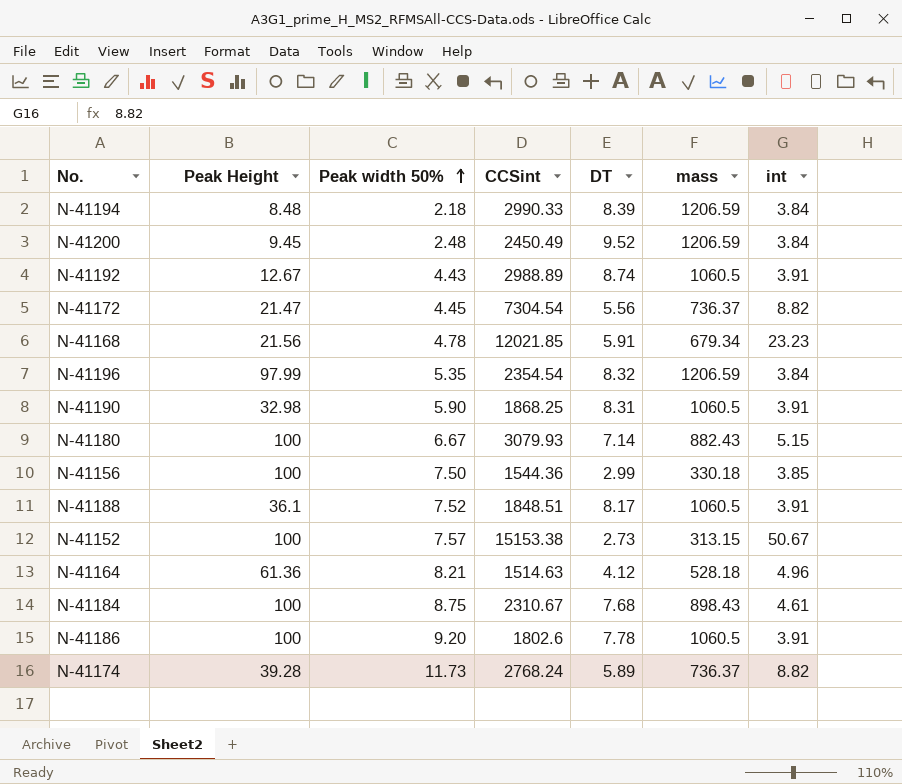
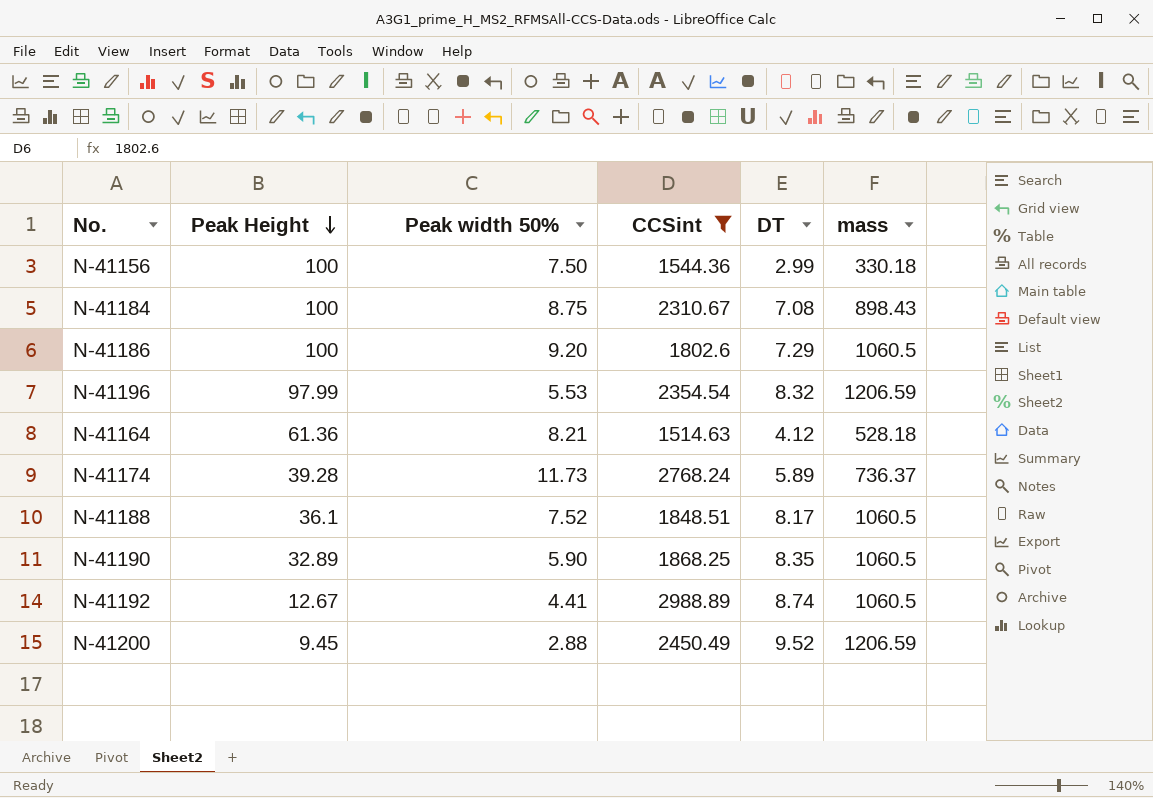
filter: none -> CCSint <= 2988.89
row order: Peak width 50% ascending -> Peak Height descending
column int | position: 7 -> none
N-41184 | DT: 7.68 -> 7.08
N-41186 | DT: 7.78 -> 7.29
N-41196 | Peak width 50%: 5.35 -> 5.53
N-41190 | Peak Height: 32.98 -> 32.89
N-41190 | DT: 8.31 -> 8.35
N-41192 | Peak width 50%: 4.43 -> 4.41
N-41200 | Peak width 50%: 2.48 -> 2.88

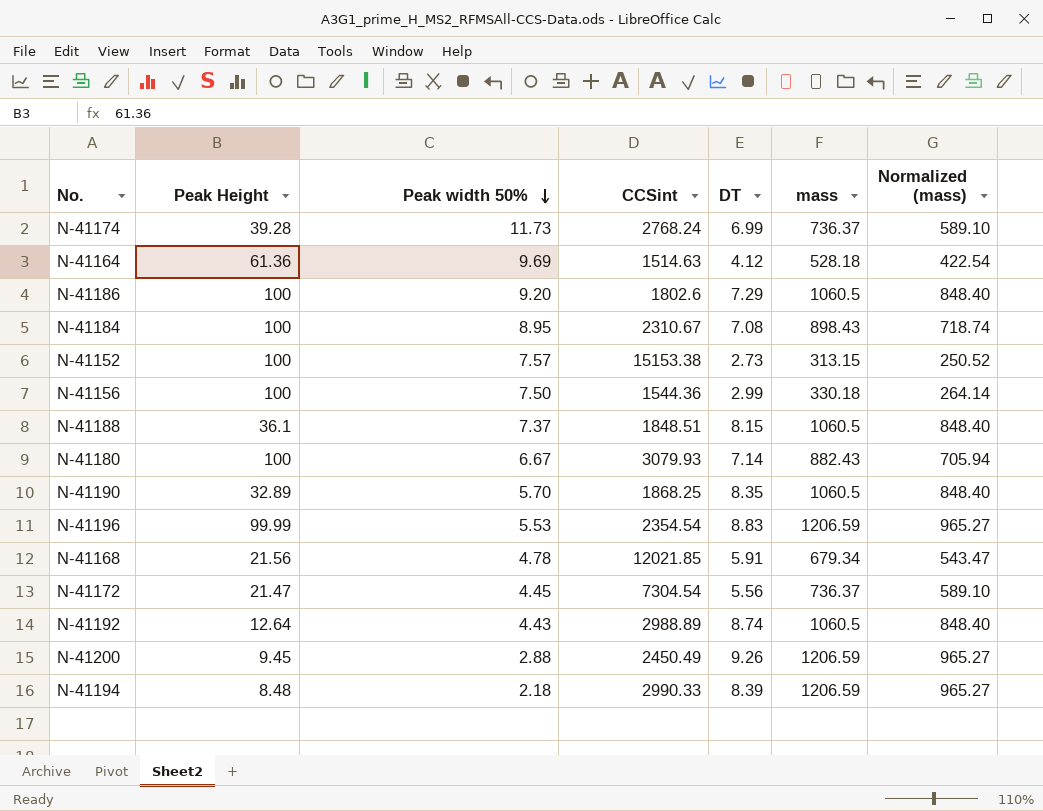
filter: CCSint <= 2988.89 -> none
row order: Peak Height descending -> Peak width 50% descending
column Normalized (mass) | formula: none -> [mass] * 0.8
N-41174 | DT: 5.89 -> 6.99
N-41164 | Peak width 50%: 8.21 -> 9.69
N-41184 | Peak width 50%: 8.75 -> 8.95
N-41188 | Peak width 50%: 7.52 -> 7.37
N-41188 | DT: 8.17 -> 8.15
N-41190 | Peak width 50%: 5.90 -> 5.70
N-41196 | Peak Height: 97.99 -> 99.99
N-41196 | DT: 8.32 -> 8.83
N-41192 | Peak Height: 12.67 -> 12.64
N-41192 | Peak width 50%: 4.41 -> 4.43
N-41200 | DT: 9.52 -> 9.26

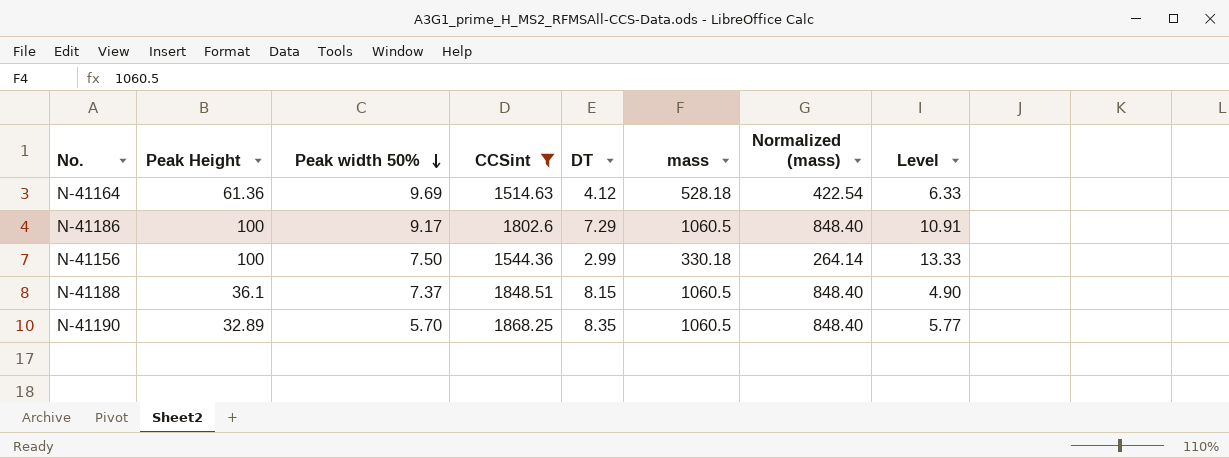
filter: none -> CCSint <= 1868.25
column Level | formula: none -> [Peak Height] / [Peak width 50%]
N-41186 | Peak width 50%: 9.20 -> 9.17

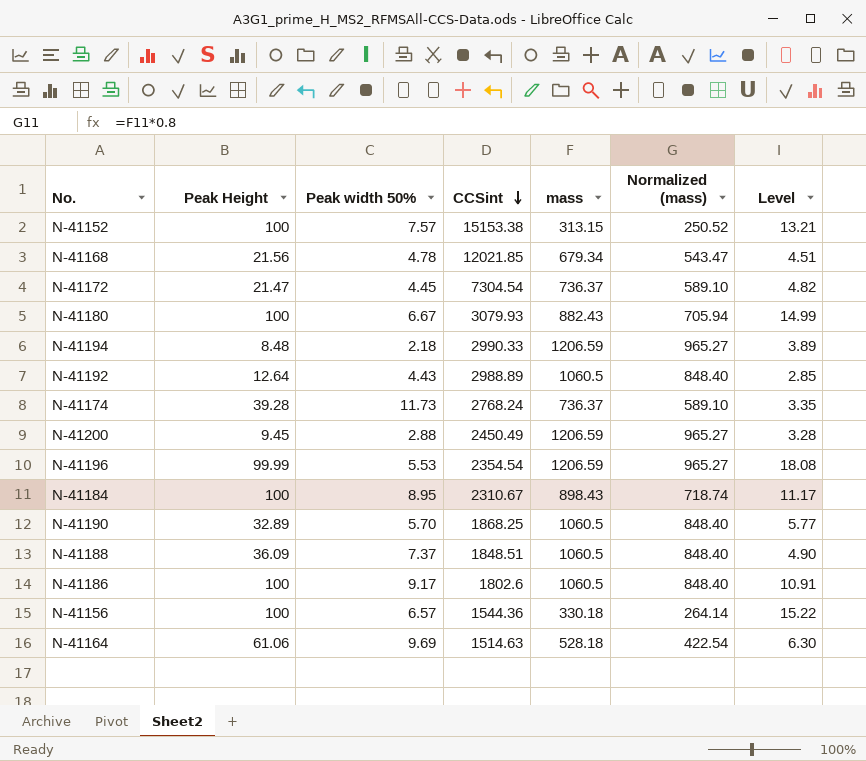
filter: CCSint <= 1868.25 -> none
row order: Peak width 50% descending -> CCSint descending
column DT | position: 5 -> none
N-41188 | Peak Height: 36.1 -> 36.09
N-41156 | Peak width 50%: 7.50 -> 6.57
N-41156 | Level: 13.33 -> 15.22
N-41164 | Peak Height: 61.36 -> 61.06
N-41164 | Level: 6.33 -> 6.30

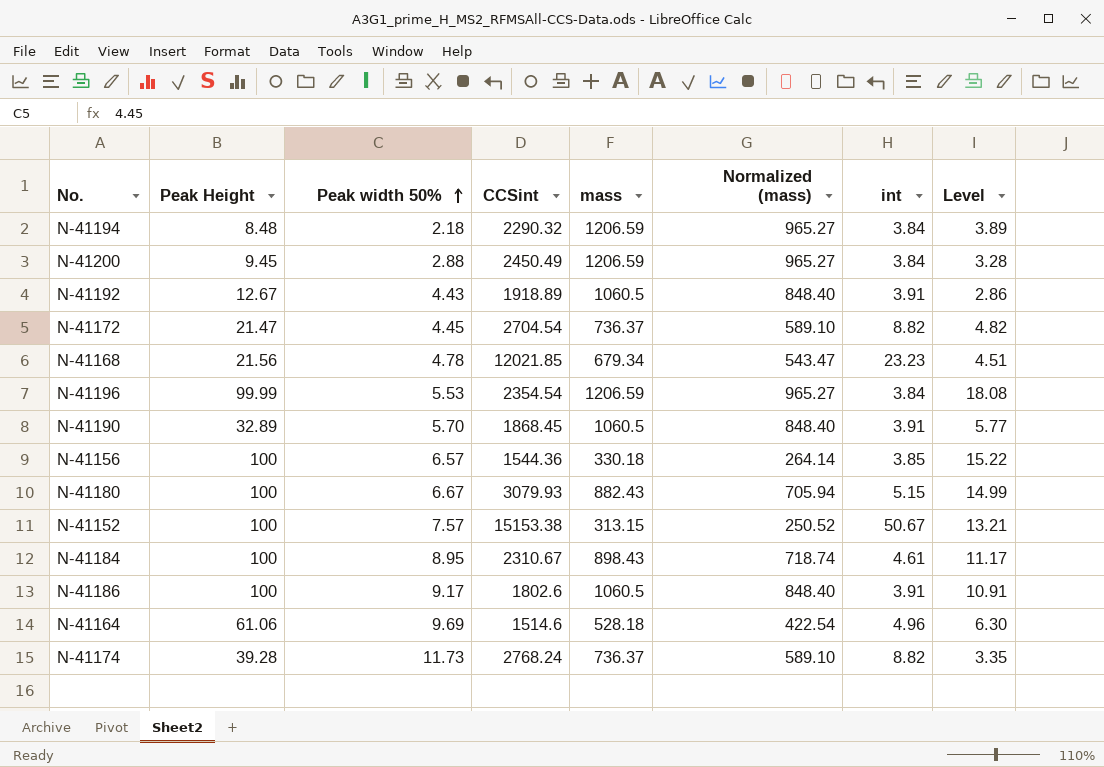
row order: CCSint descending -> Peak width 50% ascending
column int | position: none -> 7
row N-41188: 36.09 | 7.37 | 1848.51 | 1060.5 | 848.40 | 4.90 -> none
N-41194 | CCSint: 2990.33 -> 2290.32
N-41192 | Peak Height: 12.64 -> 12.67
N-41192 | CCSint: 2988.89 -> 1918.89
N-41192 | Level: 2.85 -> 2.86
N-41172 | CCSint: 7304.54 -> 2704.54
N-41190 | CCSint: 1868.25 -> 1868.45
N-41164 | CCSint: 1514.63 -> 1514.6

